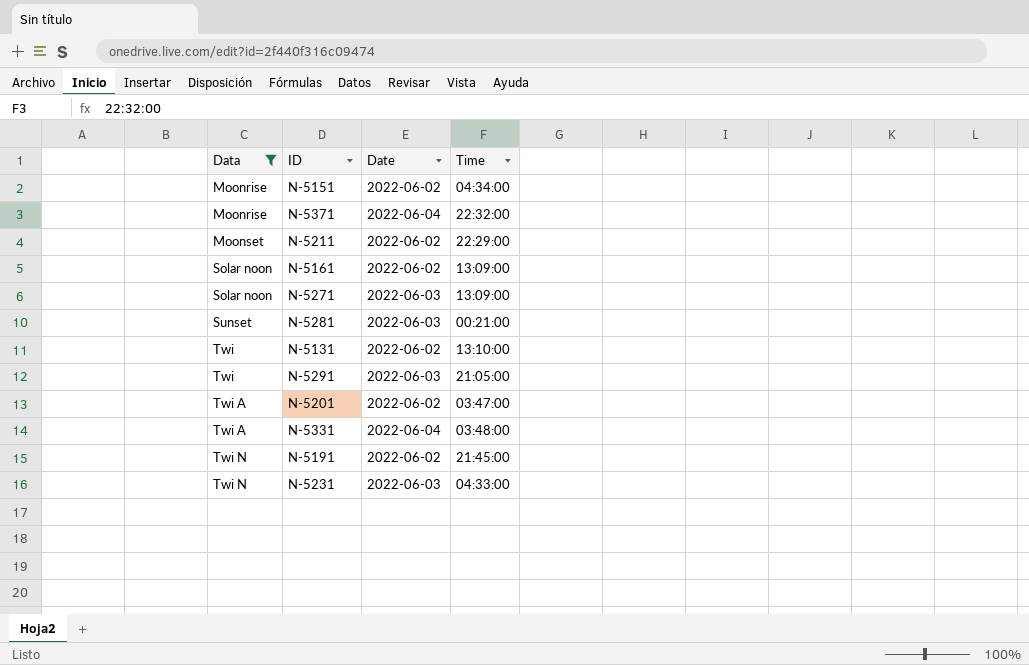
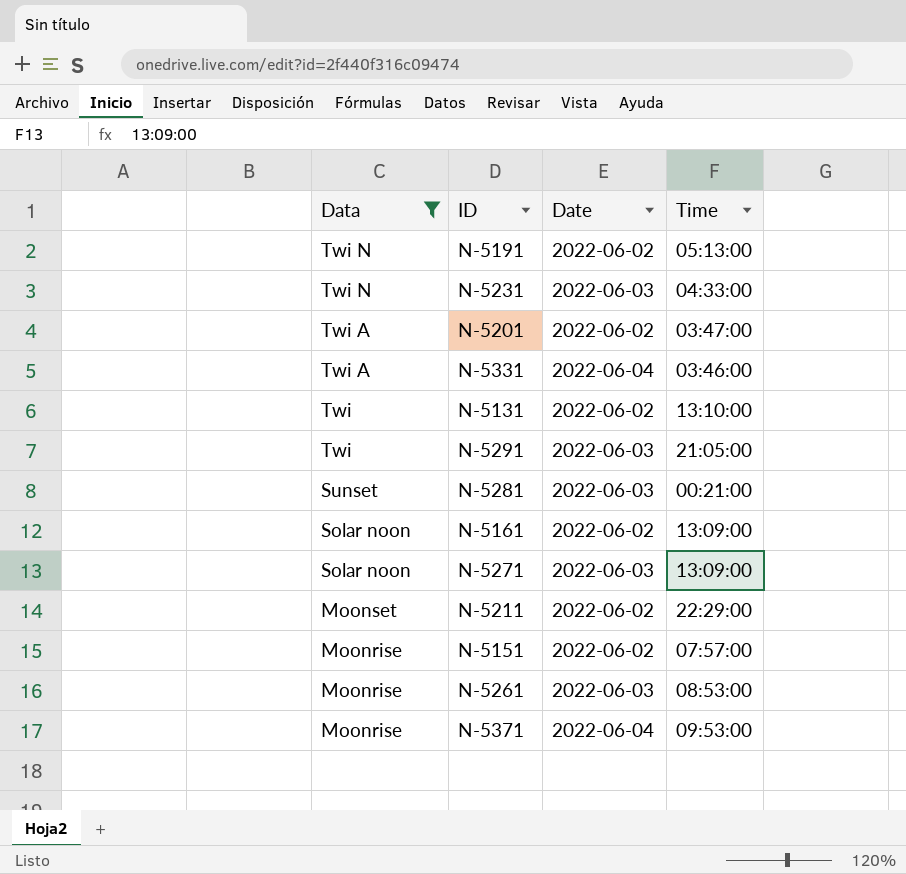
row order: Data ascending -> Data descending
N-5191 | Time: 21:45:00 -> 05:13:00
N-5331 | Time: 03:48:00 -> 03:46:00
N-5151 | Time: 04:34:00 -> 07:57:00
row N-5261: none -> Moonrise | 2022-06-03 | 08:53:00
N-5371 | Time: 22:32:00 -> 09:53:00

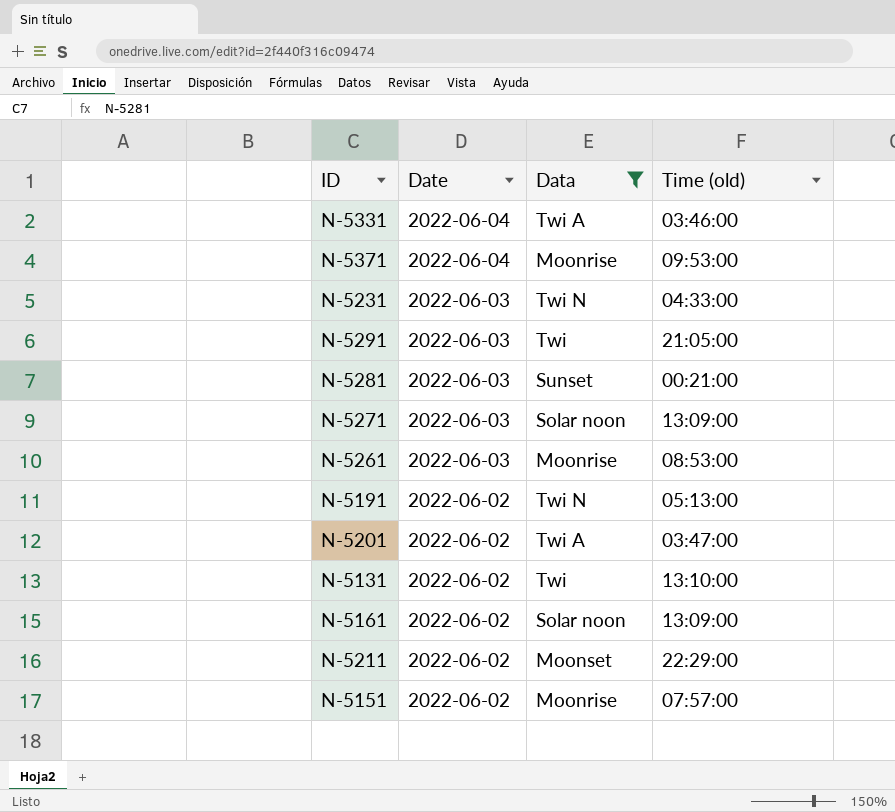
row order: Data descending -> Date descending
column Data | position: 1 -> 3
column name: Time -> Time (old)

